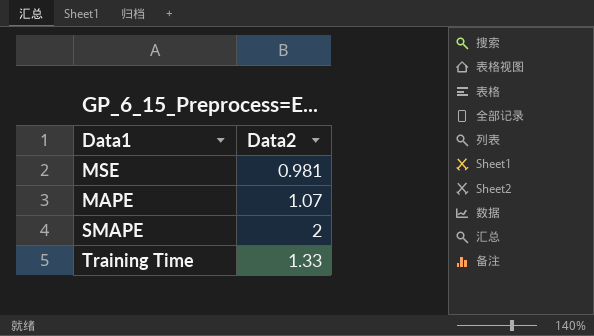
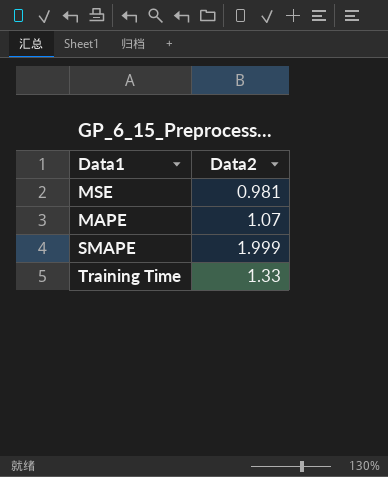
SMAPE | Data2: 2 -> 1.999

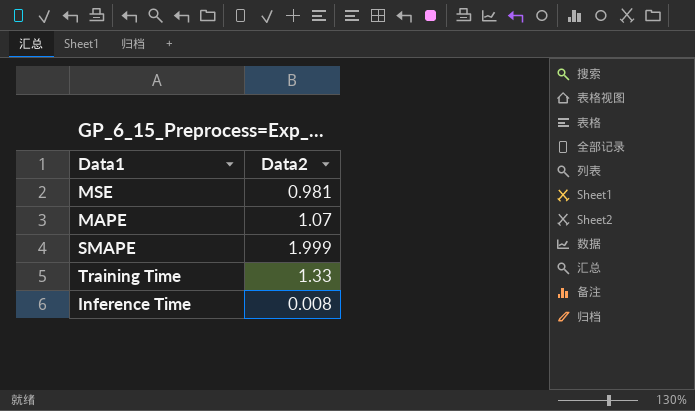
row Inference Time: none -> 0.008

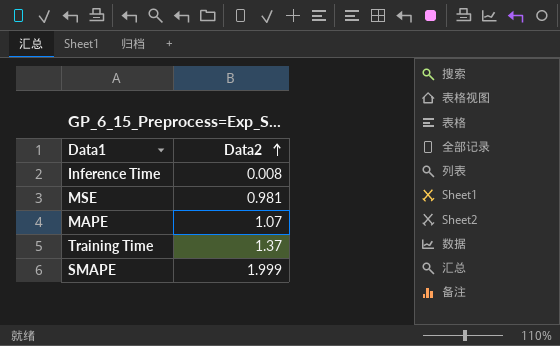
row order: none -> Data2 ascending
Training Time | Data2: 1.33 -> 1.37

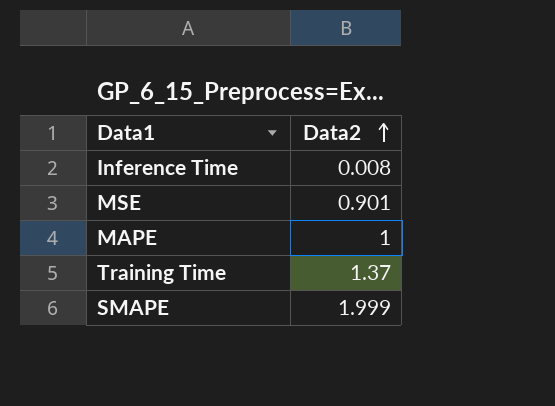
MSE | Data2: 0.981 -> 0.901
MAPE | Data2: 1.07 -> 1

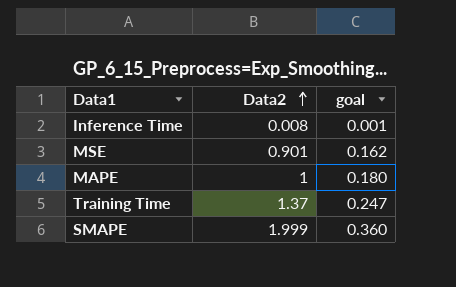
column goal | formula: none -> [Data2] * 0.18

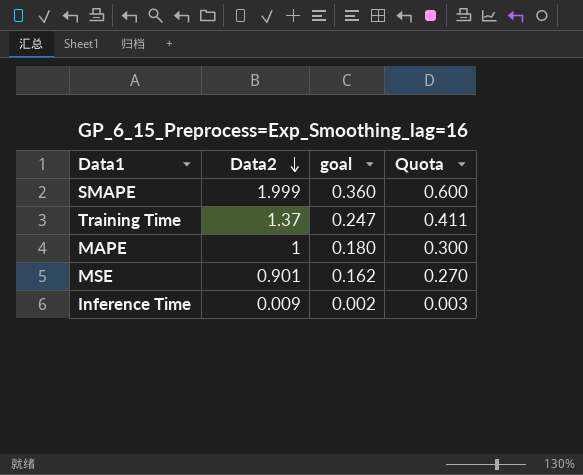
row order: Data2 ascending -> Data2 descending
column Quota | formula: none -> [Data2] * 0.3
Inference Time | Data2: 0.008 -> 0.009
Inference Time | goal: 0.001 -> 0.002

